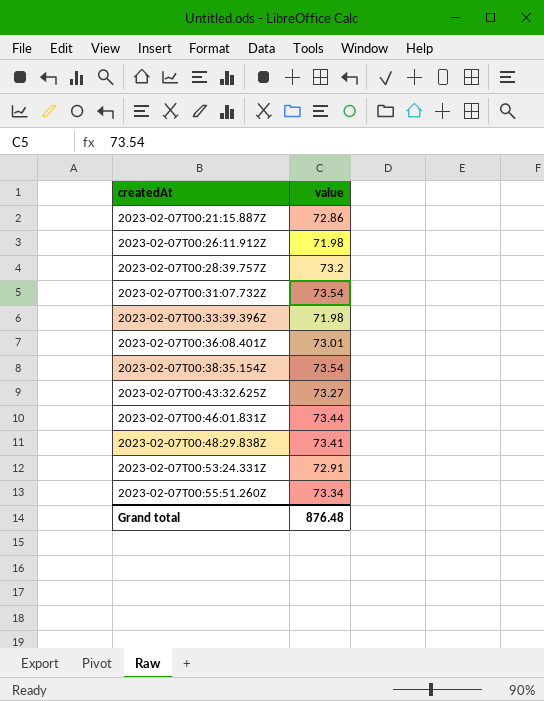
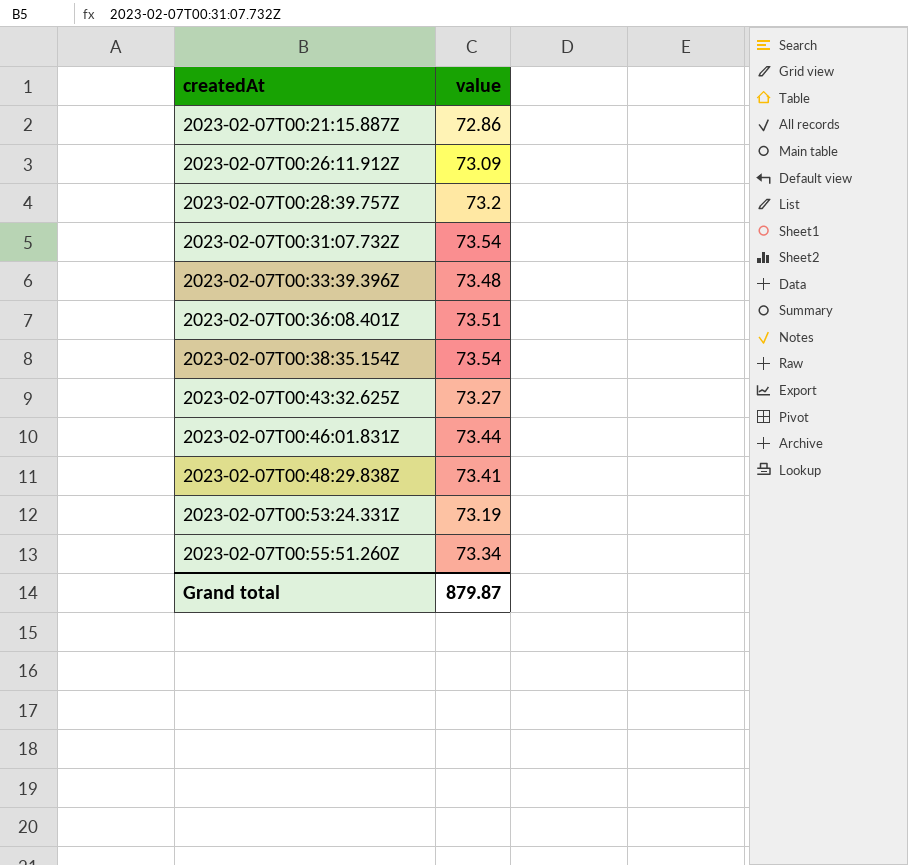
2023-02-07T00:26:11.912Z | value: 71.98 -> 73.09
2023-02-07T00:33:39.396Z | value: 71.98 -> 73.48
2023-02-07T00:36:08.401Z | value: 73.01 -> 73.51
2023-02-07T00:53:24.331Z | value: 72.91 -> 73.19
Grand total | value: 876.48 -> 879.87

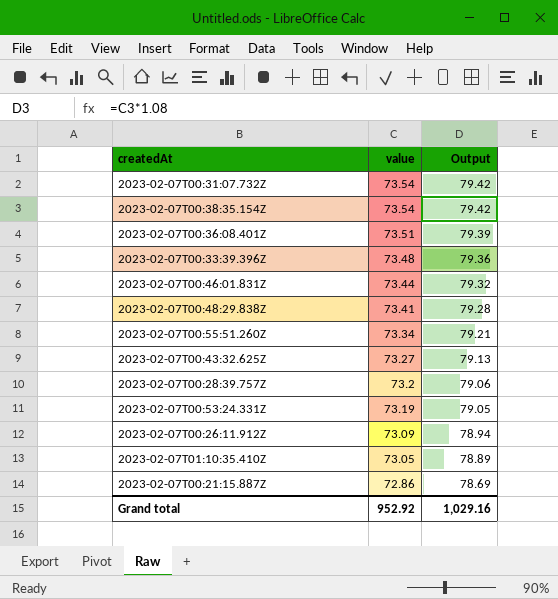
row order: createdAt ascending -> value descending
column Output | formula: none -> [value] * 1.08
row 2023-02-07T01:10:35.410Z: none -> 73.05 | 78.89
Grand total | value: 879.87 -> 952.92

